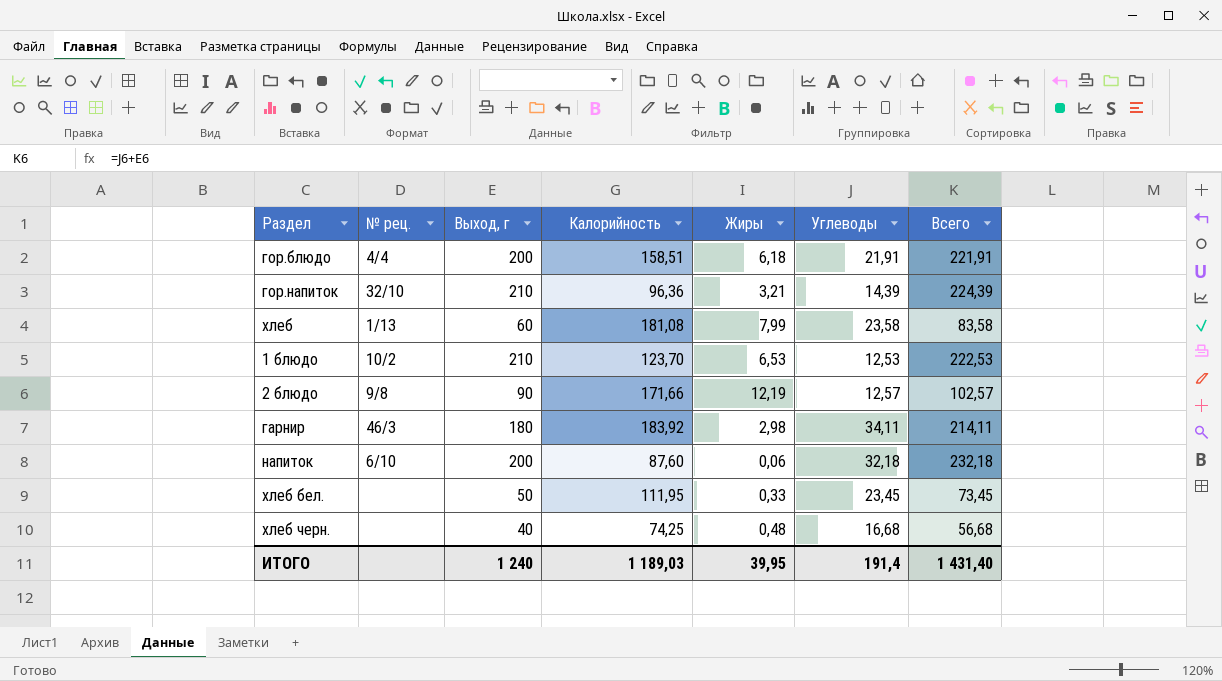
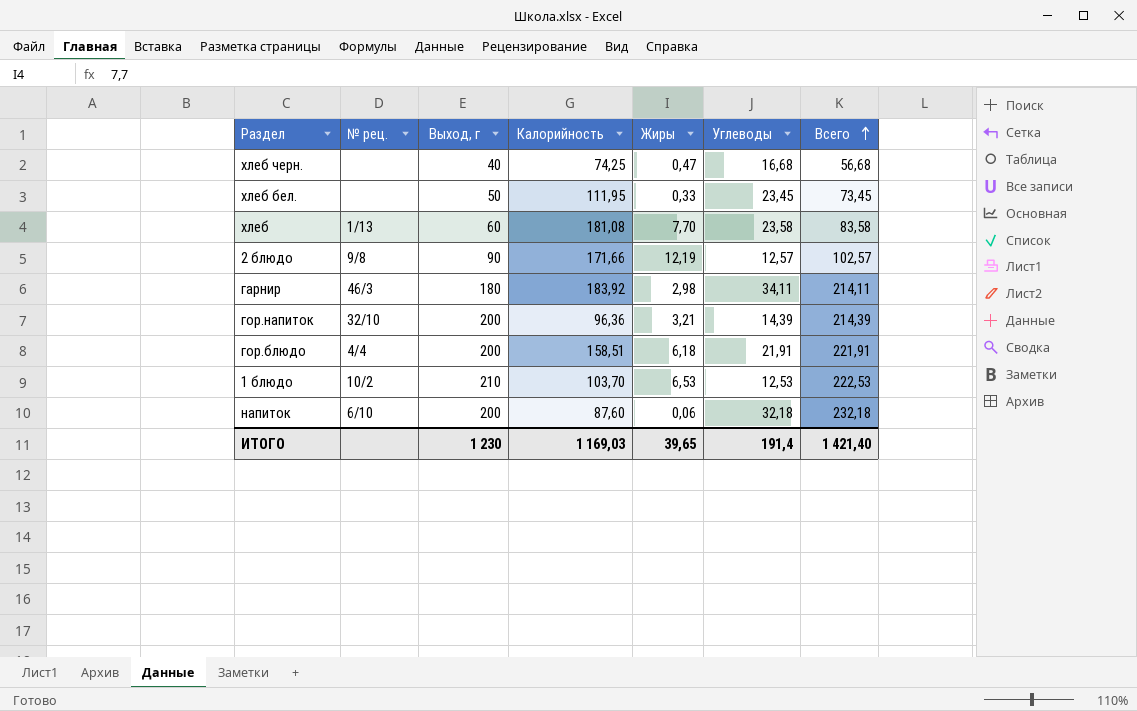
row order: none -> Всего ascending
хлеб черн. | Жиры: 0,48 -> 0,47
хлеб | Жиры: 7,99 -> 7,70
гор.напиток | Выход, г: 210 -> 200
гор.напиток | Всего: 224,39 -> 214,39
1 блюдо | Калорийность: 123,70 -> 103,70
ИТОГО | Выход, г: 1 240 -> 1 230
ИТОГО | Калорийность: 1 189,03 -> 1 169,03
ИТОГО | Жиры: 39,95 -> 39,65
ИТОГО | Всего: 1 431,40 -> 1 421,40

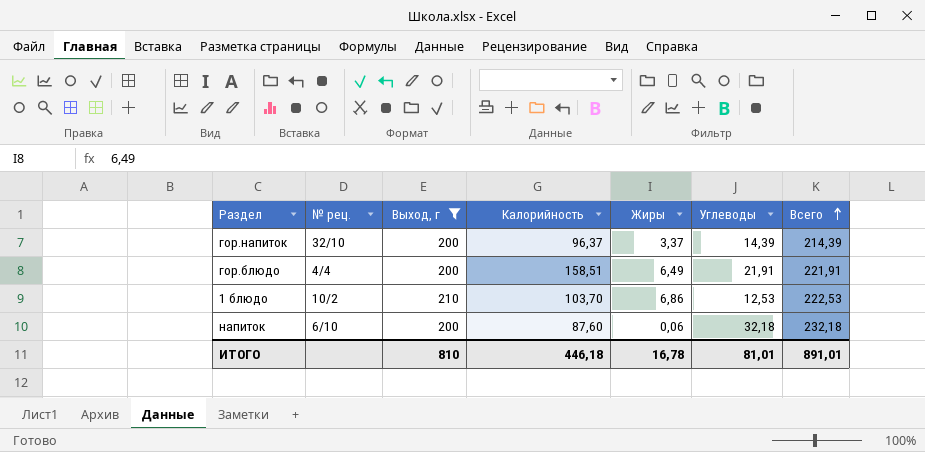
filter: none -> Выход, г >= 200
гор.напиток | Калорийность: 96,36 -> 96,37
гор.напиток | Жиры: 3,21 -> 3,37
гор.блюдо | Жиры: 6,18 -> 6,49
1 блюдо | Жиры: 6,53 -> 6,86
ИТОГО | Выход, г: 1 230 -> 810
ИТОГО | Калорийность: 1 169,03 -> 446,18
ИТОГО | Жиры: 39,65 -> 16,78
ИТОГО | Углеводы: 191,4 -> 81,01
ИТОГО | Всего: 1 421,40 -> 891,01

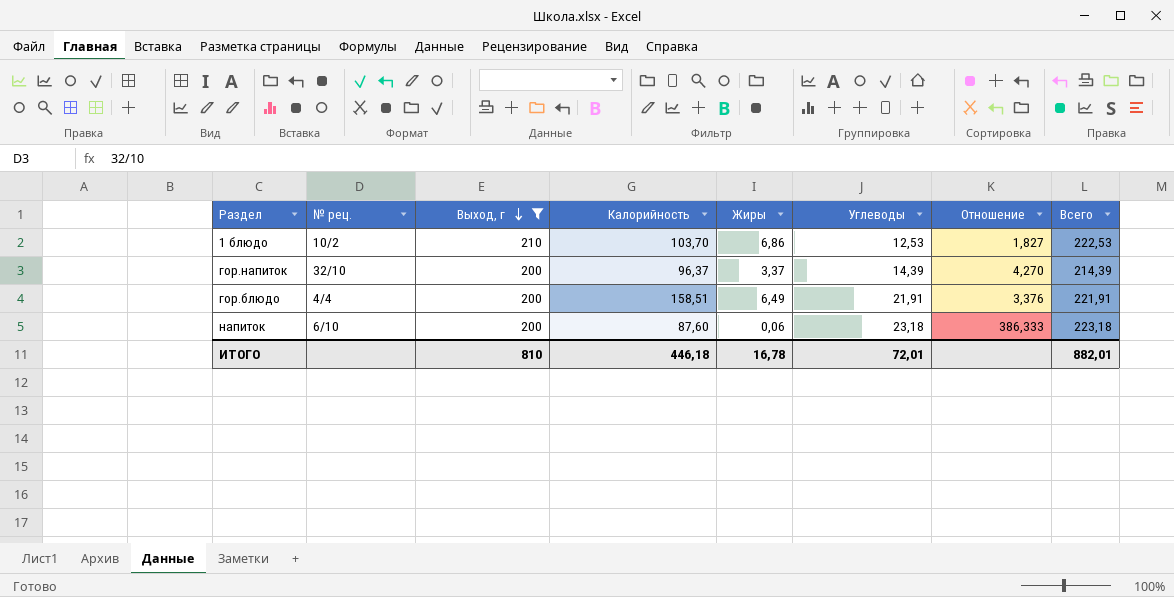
row order: Всего ascending -> Выход, г descending
column Отношение | formula: none -> [Углеводы] / [Жиры]
напиток | Углеводы: 32,18 -> 23,18
напиток | Всего: 232,18 -> 223,18
ИТОГО | Углеводы: 81,01 -> 72,01
ИТОГО | Всего: 891,01 -> 882,01

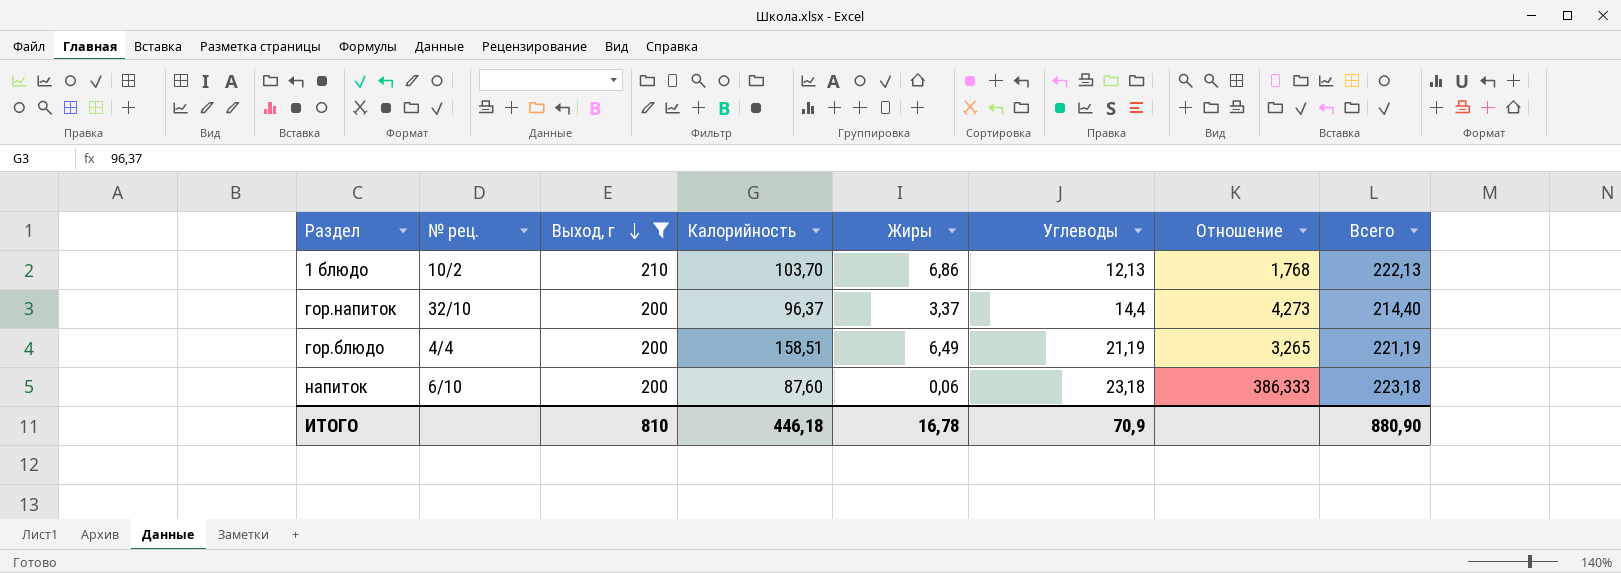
1 блюдо | Углеводы: 12,53 -> 12,13
1 блюдо | Отношение: 1,827 -> 1,768
1 блюдо | Всего: 222,53 -> 222,13
гор.напиток | Углеводы: 14,39 -> 14,4
гор.напиток | Отношение: 4,270 -> 4,273
гор.напиток | Всего: 214,39 -> 214,40
гор.блюдо | Углеводы: 21,91 -> 21,19
гор.блюдо | Отношение: 3,376 -> 3,265
гор.блюдо | Всего: 221,91 -> 221,19
ИТОГО | Углеводы: 72,01 -> 70,9
ИТОГО | Всего: 882,01 -> 880,90

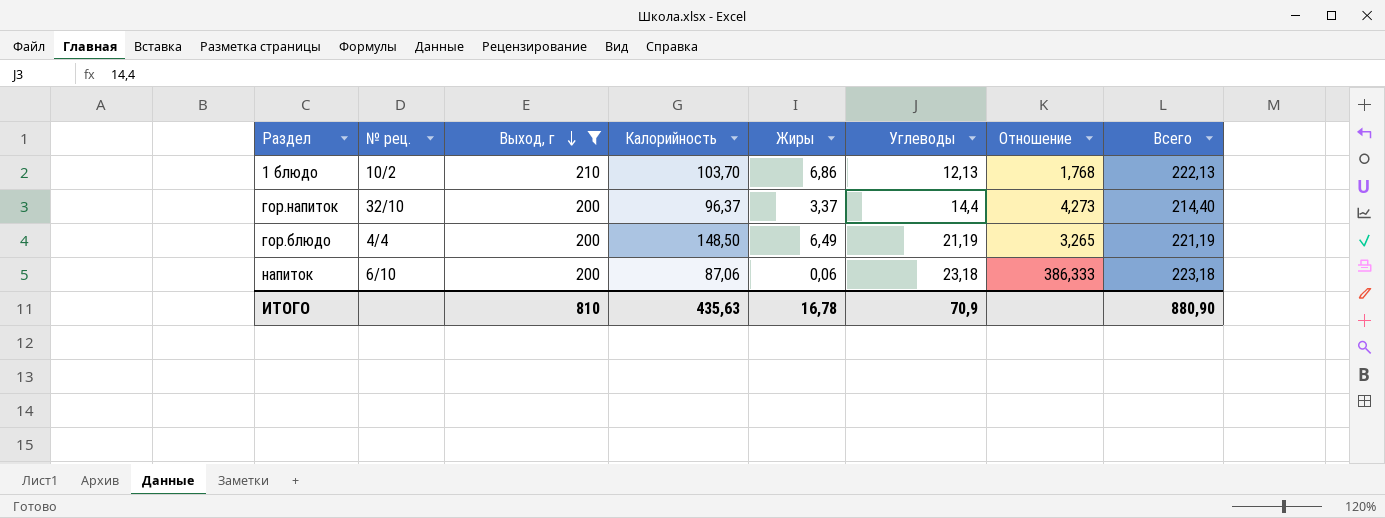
гор.блюдо | Калорийность: 158,51 -> 148,50
напиток | Калорийность: 87,60 -> 87,06
ИТОГО | Калорийность: 446,18 -> 435,63

